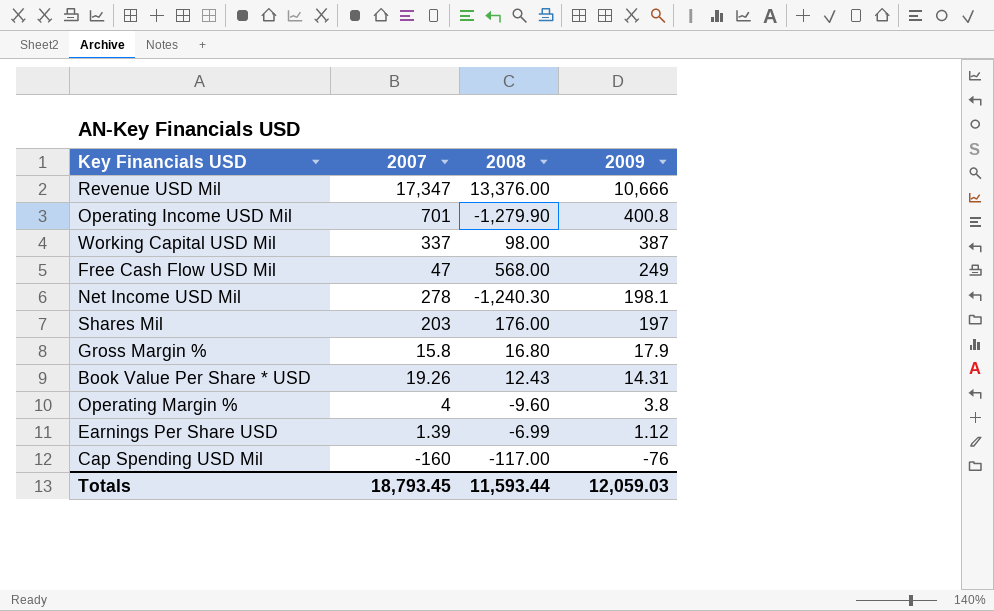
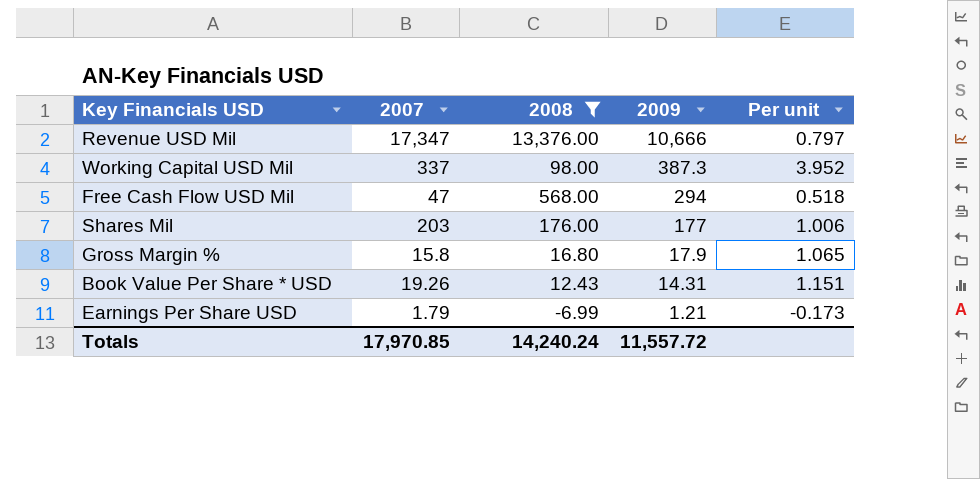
filter: none -> 2008 >= -6.99
column Per unit | formula: none -> [2009] / [2008]
Working Capital USD Mil | 2009: 387 -> 387.3
Free Cash Flow USD Mil | 2009: 249 -> 294
Shares Mil | 2009: 197 -> 177
Earnings Per Share USD | 2007: 1.39 -> 1.79
Earnings Per Share USD | 2009: 1.12 -> 1.21
Totals | 2007: 18,793.45 -> 17,970.85
Totals | 2008: 11,593.44 -> 14,240.24
Totals | 2009: 12,059.03 -> 11,557.72

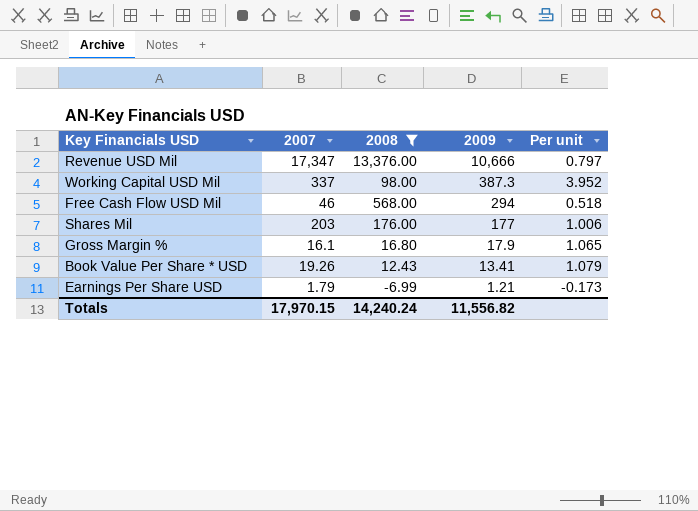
Free Cash Flow USD Mil | 2007: 47 -> 46
Gross Margin % | 2007: 15.8 -> 16.1
Book Value Per Share * USD | 2009: 14.31 -> 13.41
Book Value Per Share * USD | Per unit: 1.151 -> 1.079
Totals | 2007: 17,970.85 -> 17,970.15
Totals | 2009: 11,557.72 -> 11,556.82

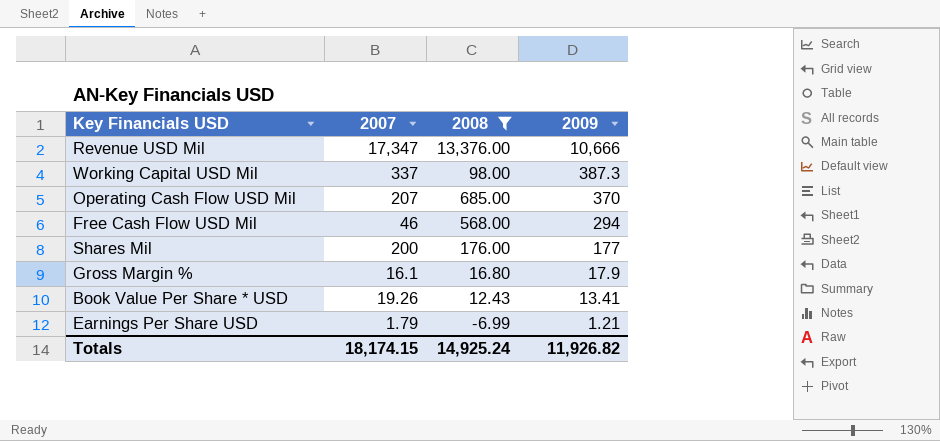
column Per unit | formula: [2009] / [2008] -> none
row Operating Cash Flow USD Mil: none -> 207 | 685.00 | 370
Shares Mil | 2007: 203 -> 200
Totals | 2007: 17,970.15 -> 18,174.15
Totals | 2008: 14,240.24 -> 14,925.24
Totals | 2009: 11,556.82 -> 11,926.82

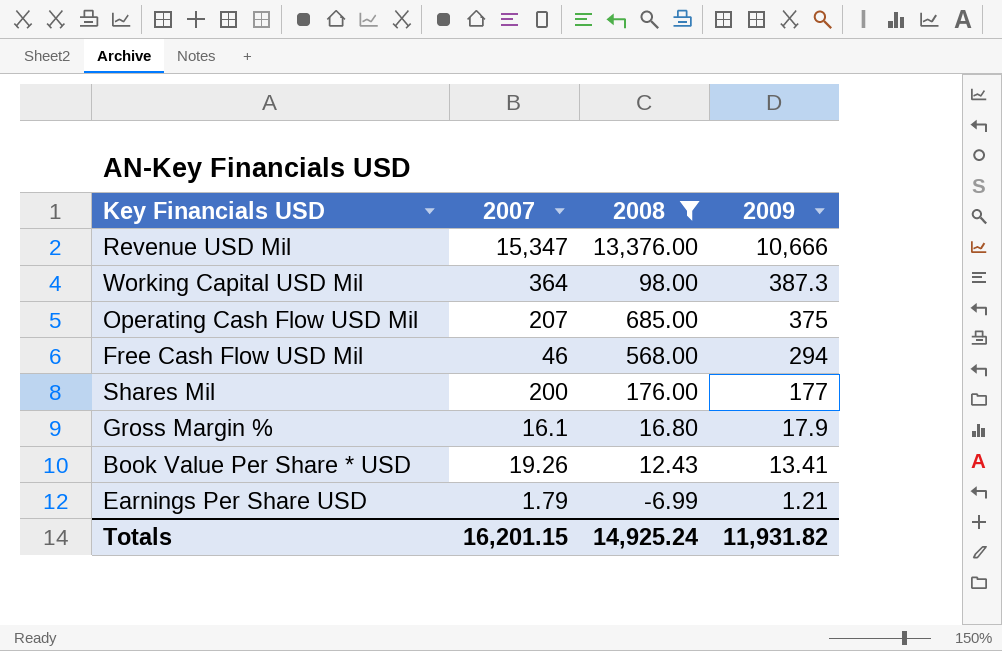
Revenue USD Mil | 2007: 17,347 -> 15,347
Working Capital USD Mil | 2007: 337 -> 364
Operating Cash Flow USD Mil | 2009: 370 -> 375
Totals | 2007: 18,174.15 -> 16,201.15
Totals | 2009: 11,926.82 -> 11,931.82

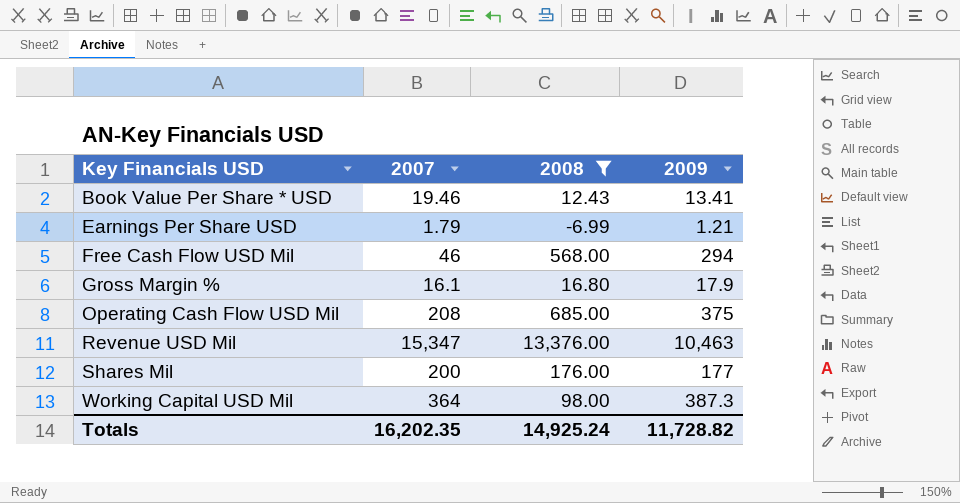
row order: 2009 descending -> Key Financials USD ascending
Book Value Per Share * USD | 2007: 19.26 -> 19.46
Operating Cash Flow USD Mil | 2007: 207 -> 208
Revenue USD Mil | 2009: 10,666 -> 10,463
Totals | 2007: 16,201.15 -> 16,202.35
Totals | 2009: 11,931.82 -> 11,728.82

